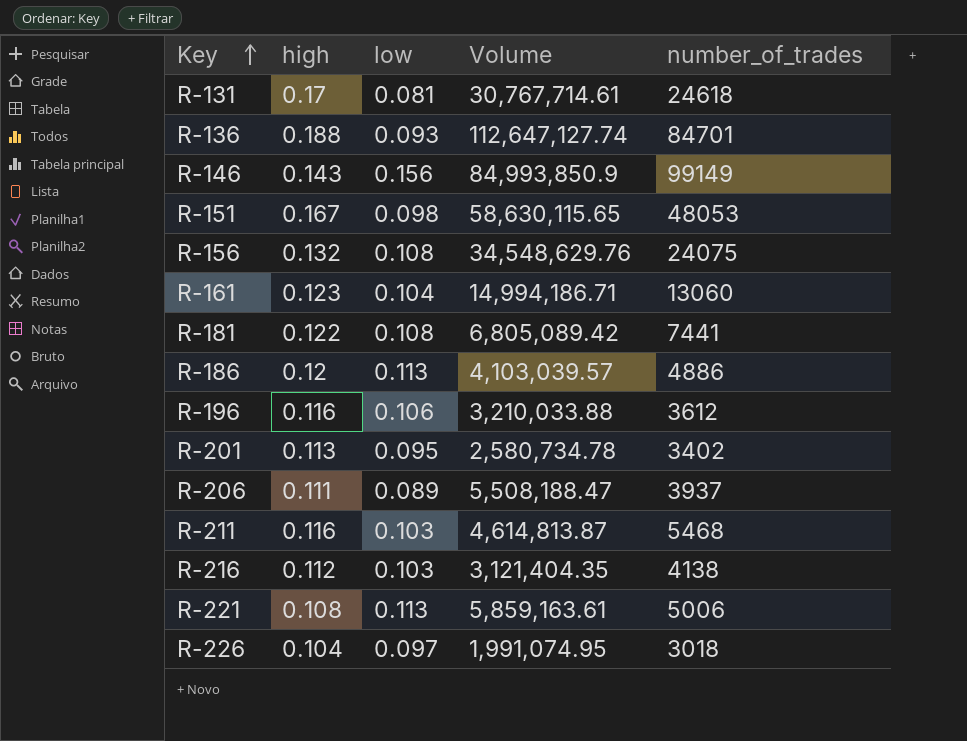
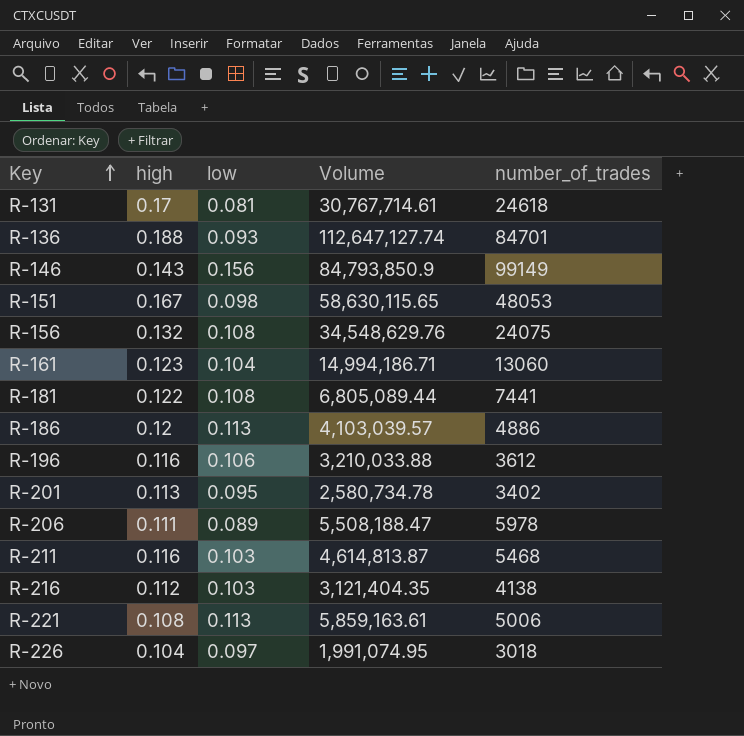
R-146 | Volume: 84,993,850.9 -> 84,793,850.9
R-181 | Volume: 6,805,089.42 -> 6,805,089.44
R-206 | number_of_trades: 3937 -> 5978

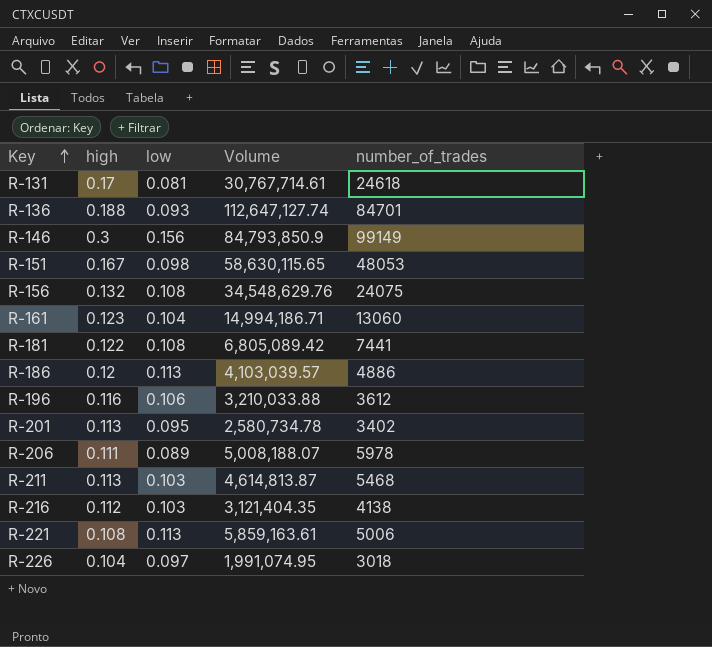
R-146 | high: 0.143 -> 0.3
R-181 | Volume: 6,805,089.44 -> 6,805,089.42
R-206 | Volume: 5,508,188.47 -> 5,008,188.07
R-211 | high: 0.116 -> 0.113

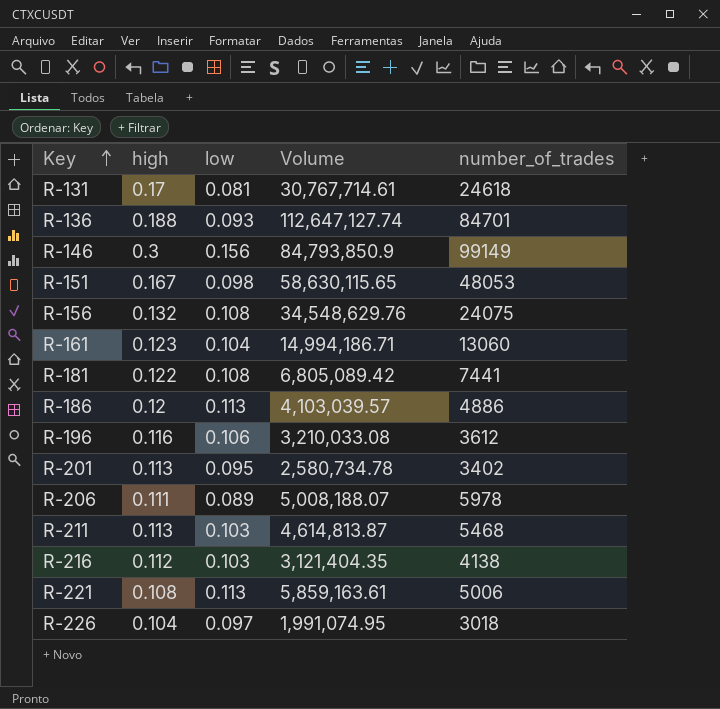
R-196 | Volume: 3,210,033.88 -> 3,210,033.08

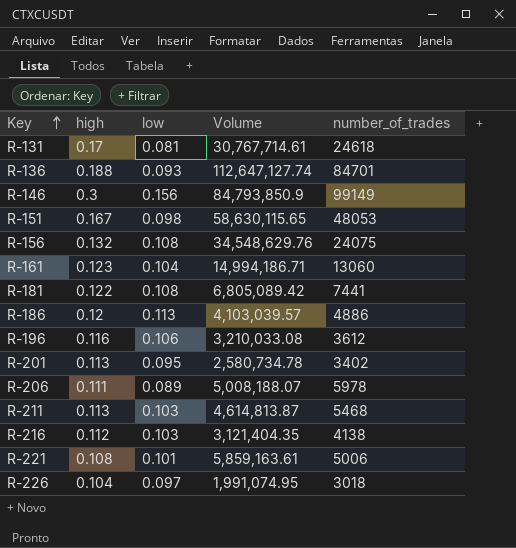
R-221 | low: 0.113 -> 0.101

